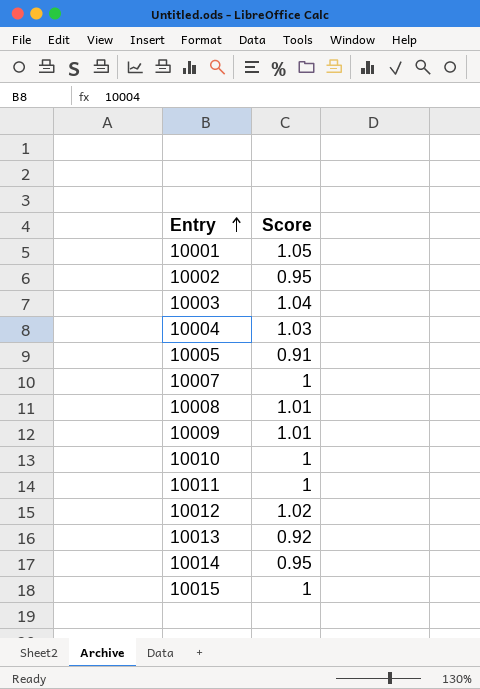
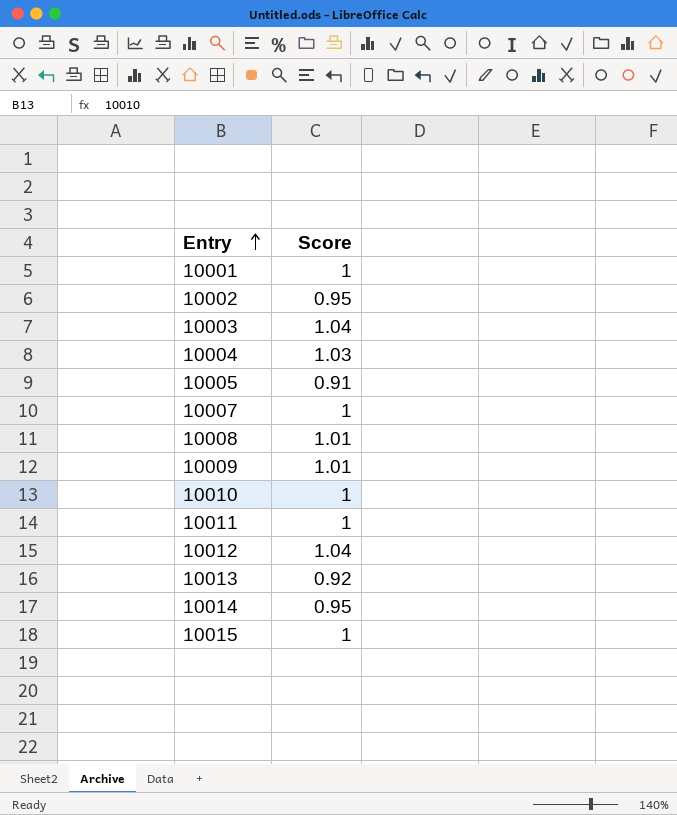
10001 | Score: 1.05 -> 1
10012 | Score: 1.02 -> 1.04

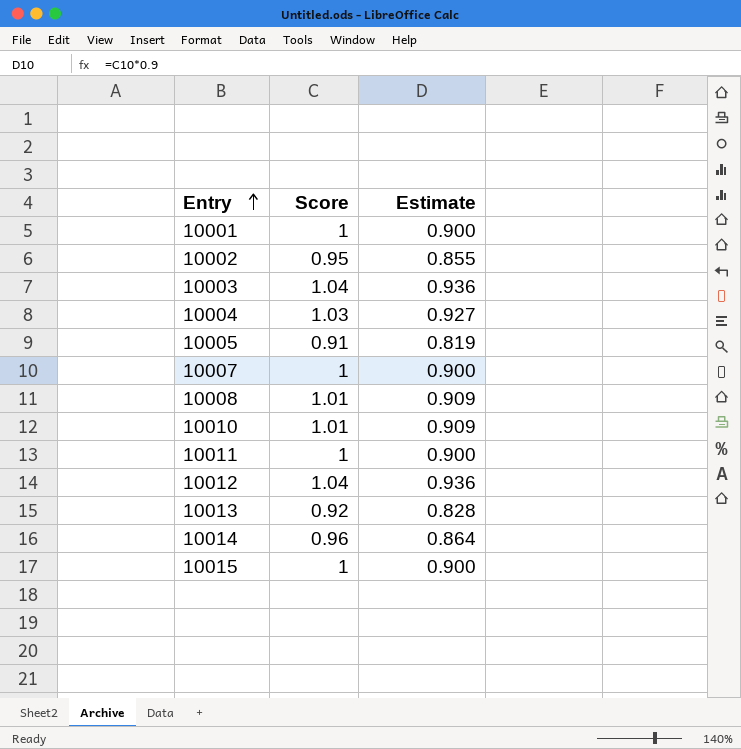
column Estimate | formula: none -> [Score] * 0.9
row 10009: 1.01 -> none
10010 | Score: 1 -> 1.01
10014 | Score: 0.95 -> 0.96

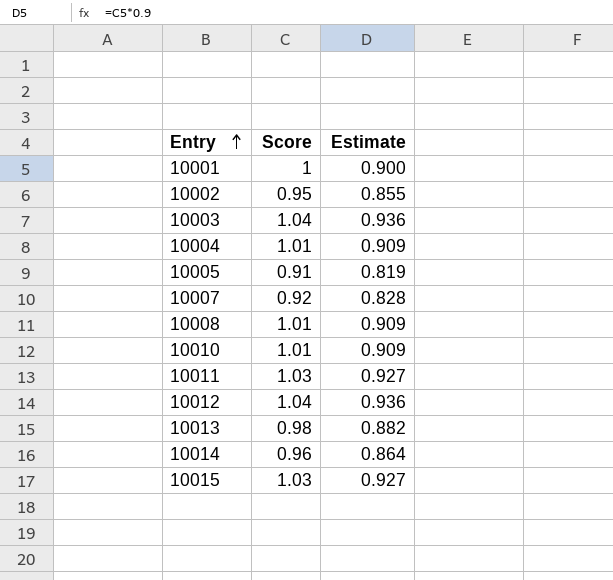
10004 | Score: 1.03 -> 1.01
10004 | Estimate: 0.927 -> 0.909
10007 | Score: 1 -> 0.92
10007 | Estimate: 0.900 -> 0.828
10011 | Score: 1 -> 1.03
10011 | Estimate: 0.900 -> 0.927
10013 | Score: 0.92 -> 0.98
10013 | Estimate: 0.828 -> 0.882
10015 | Score: 1 -> 1.03
10015 | Estimate: 0.900 -> 0.927

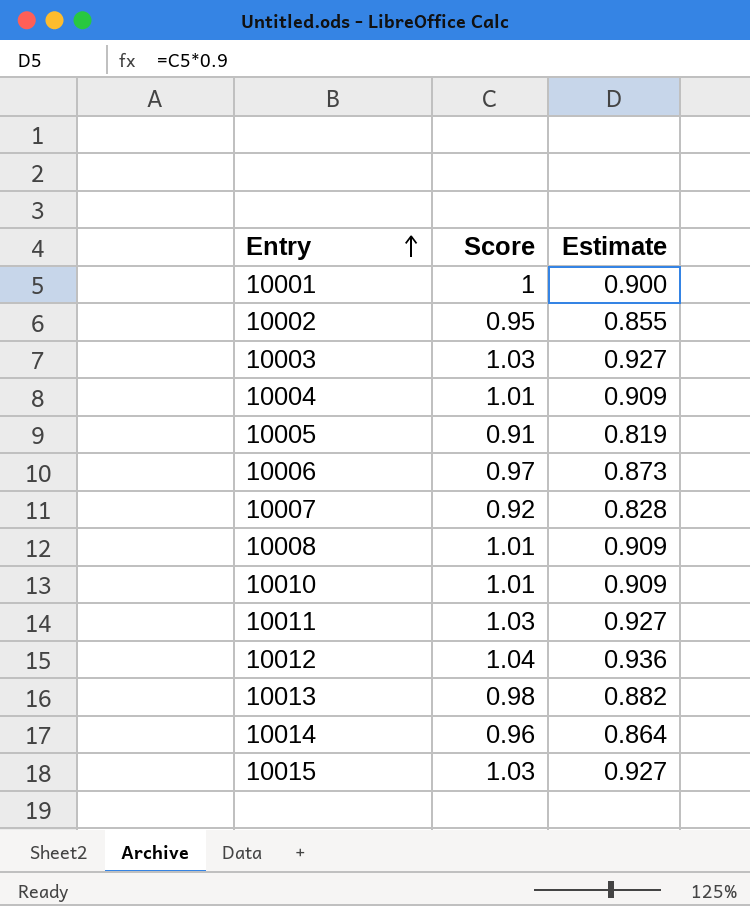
10003 | Score: 1.04 -> 1.03
10003 | Estimate: 0.936 -> 0.927
row 10006: none -> 0.97 | 0.873

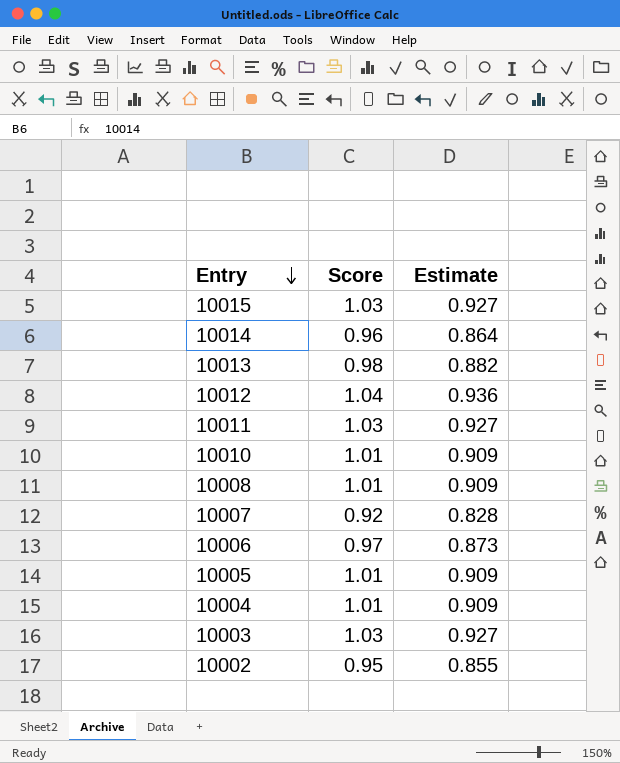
row order: Entry ascending -> Entry descending
row 10001: 1 | 0.900 -> none
10005 | Score: 0.91 -> 1.01
10005 | Estimate: 0.819 -> 0.909

